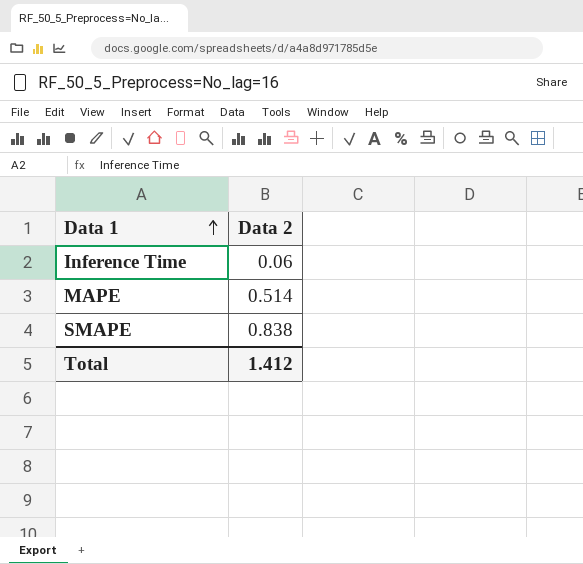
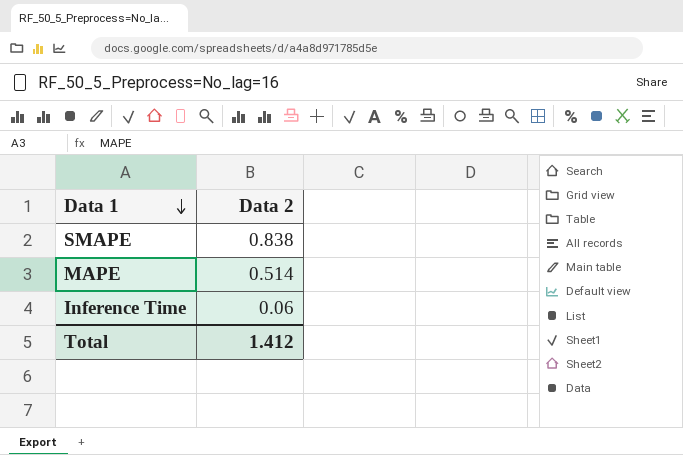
row order: Data 1 ascending -> Data 1 descending

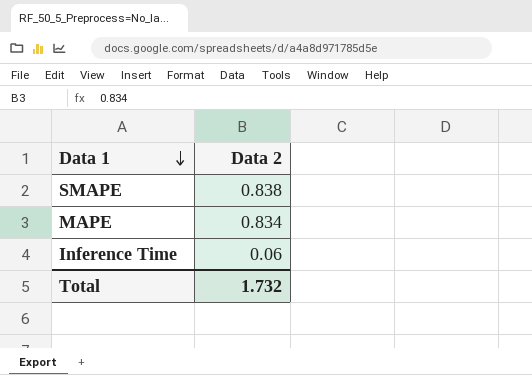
MAPE | Data 2: 0.514 -> 0.834
Total | Data 2: 1.412 -> 1.732

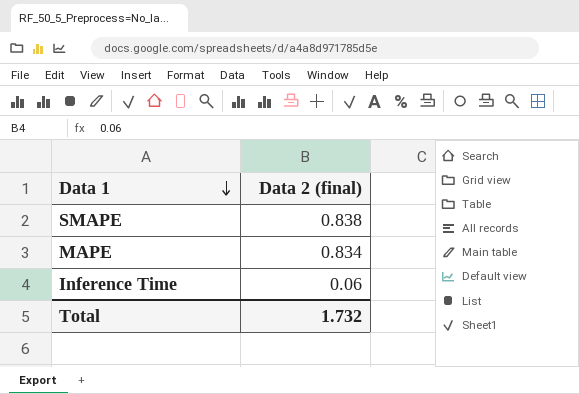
column name: Data 2 -> Data 2 (final)

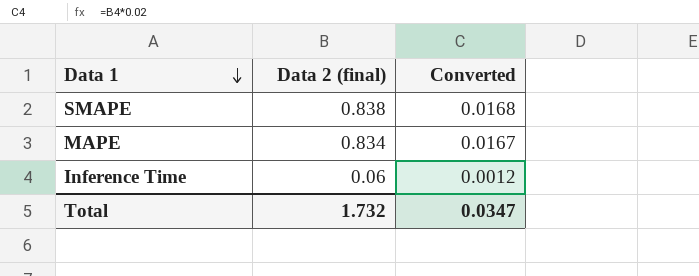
column Converted | formula: none -> [Data 2 (final)] * 0.02

